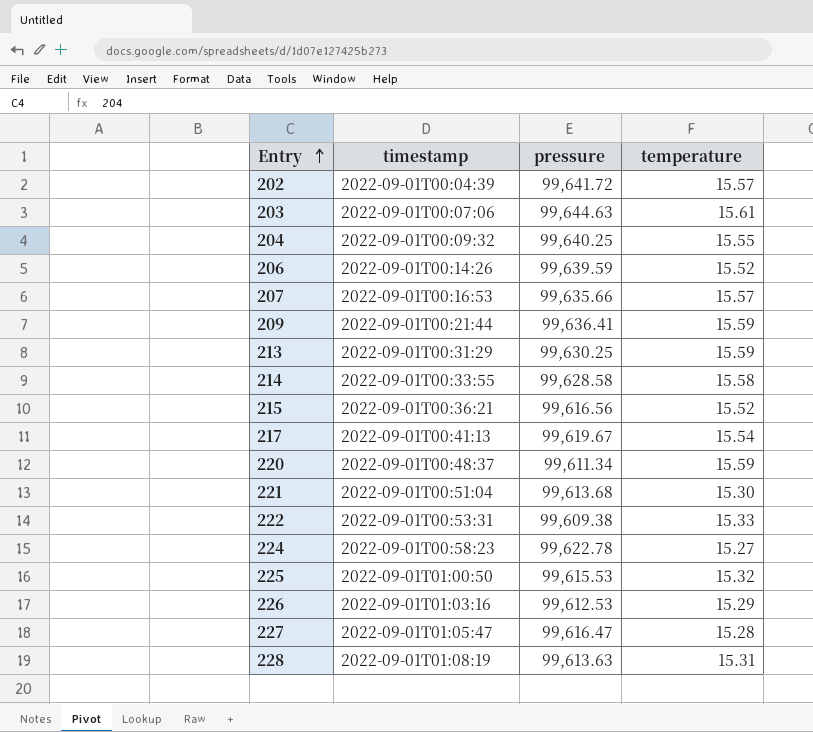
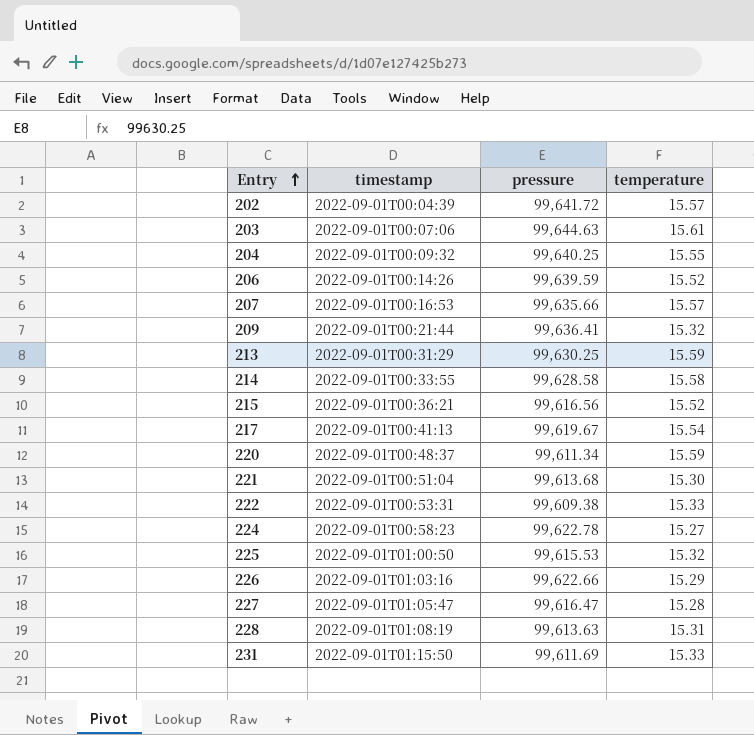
209 | temperature: 15.59 -> 15.32
226 | pressure: 99,612.53 -> 99,622.66
row 231: none -> 2022-09-01T01:15:50 | 99,611.69 | 15.33

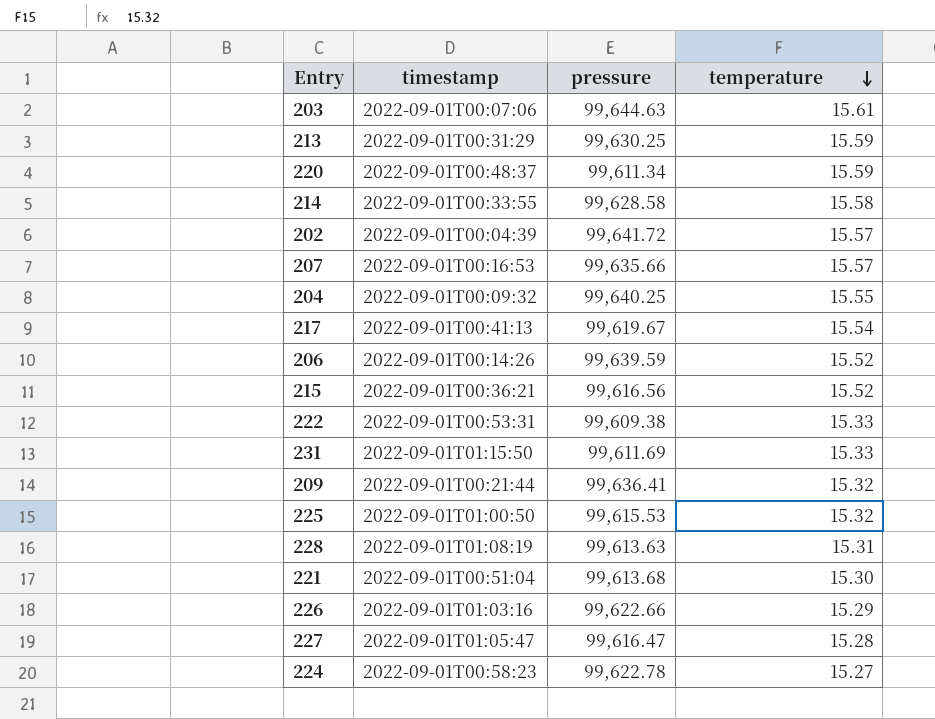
row order: Entry ascending -> temperature descending

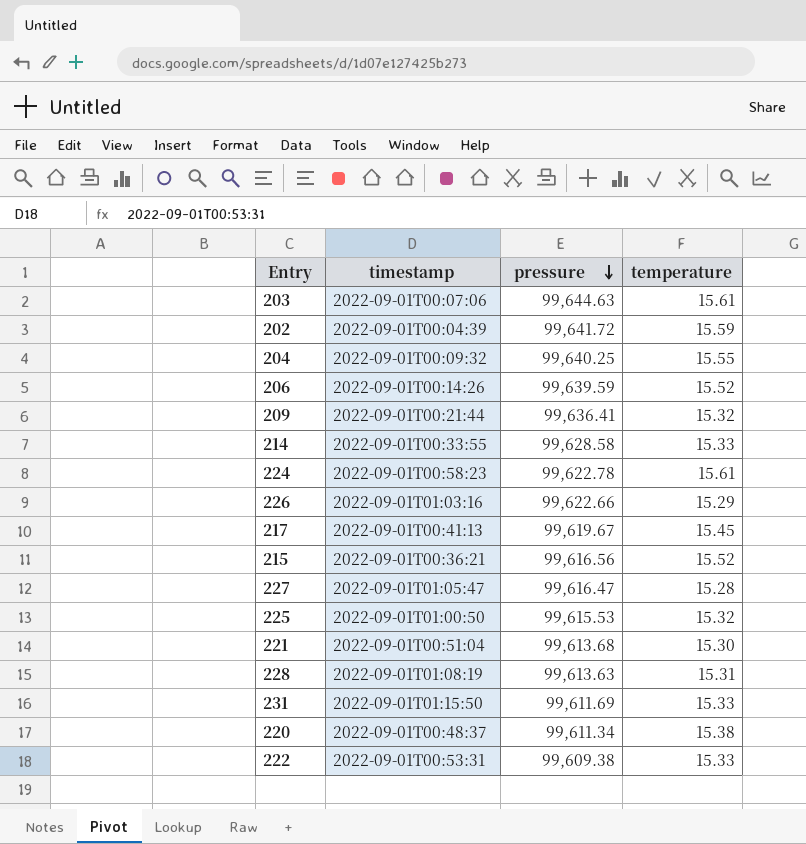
row order: temperature descending -> pressure descending
row 213: 2022-09-01T00:31:29 | 99,630.25 | 15.59 -> none
row 207: 2022-09-01T00:16:53 | 99,635.66 | 15.57 -> none
202 | temperature: 15.57 -> 15.59
214 | temperature: 15.58 -> 15.33
224 | temperature: 15.27 -> 15.61
217 | temperature: 15.54 -> 15.45
220 | temperature: 15.59 -> 15.38

